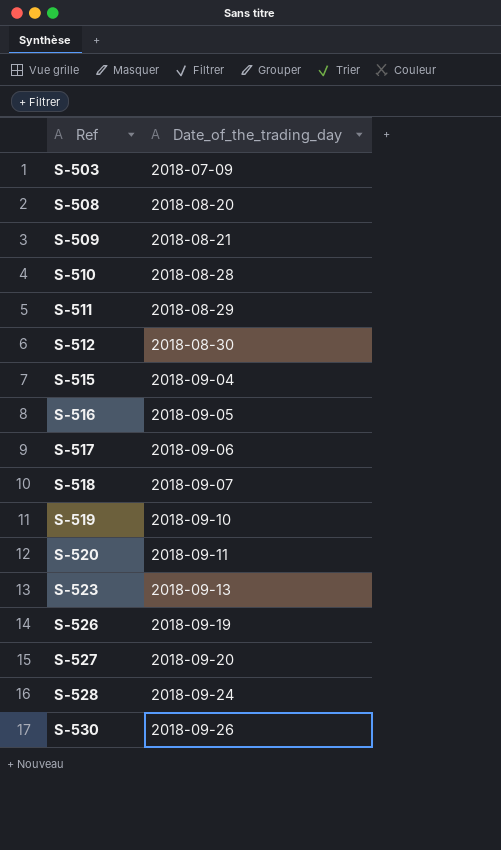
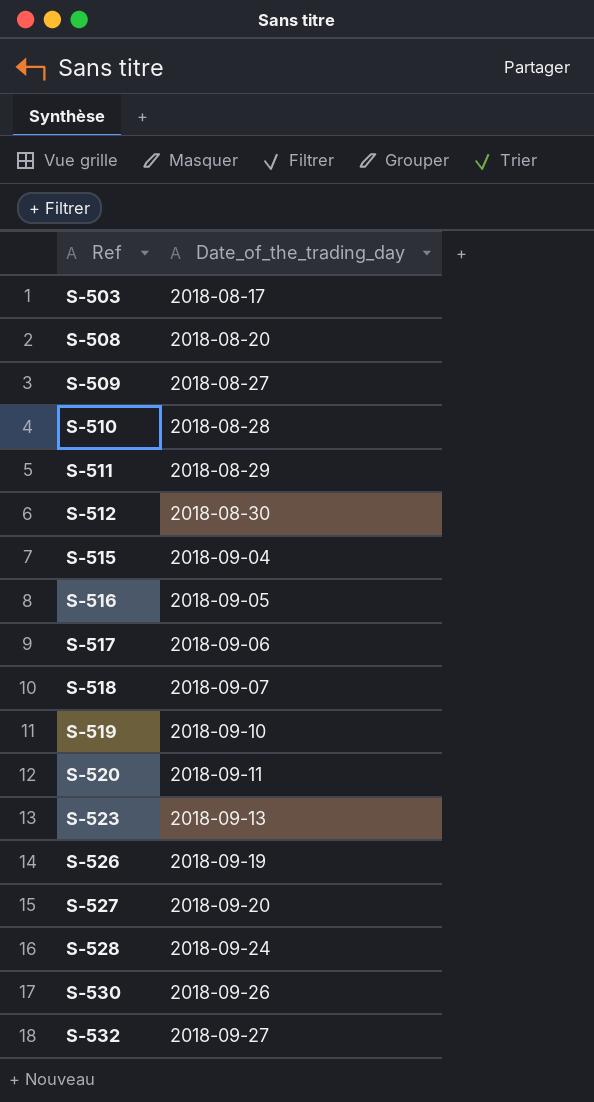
S-503 | Date_of_the_trading_day: 2018-07-09 -> 2018-08-17
S-509 | Date_of_the_trading_day: 2018-08-21 -> 2018-08-27
row S-532: none -> 2018-09-27

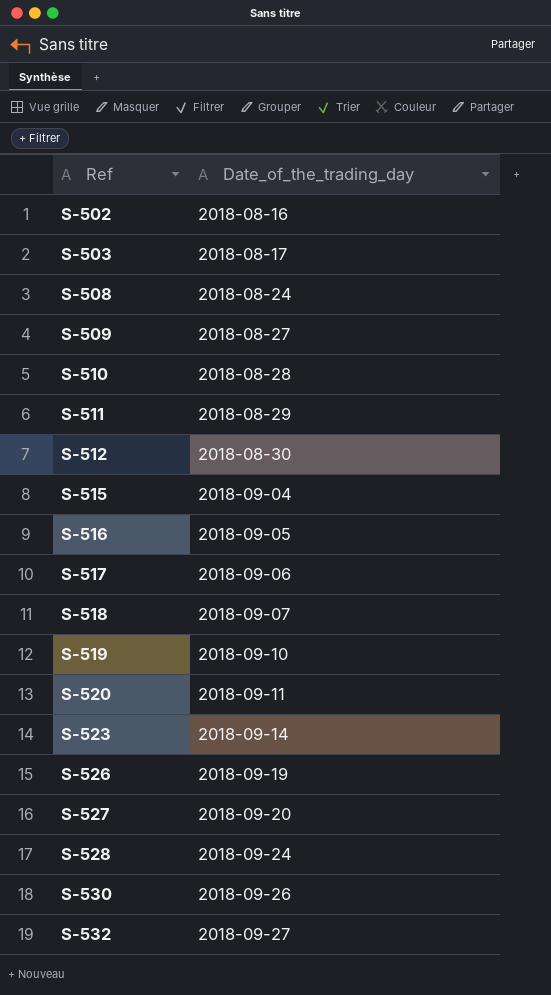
row S-502: none -> 2018-08-16
S-508 | Date_of_the_trading_day: 2018-08-20 -> 2018-08-24
S-523 | Date_of_the_trading_day: 2018-09-13 -> 2018-09-14

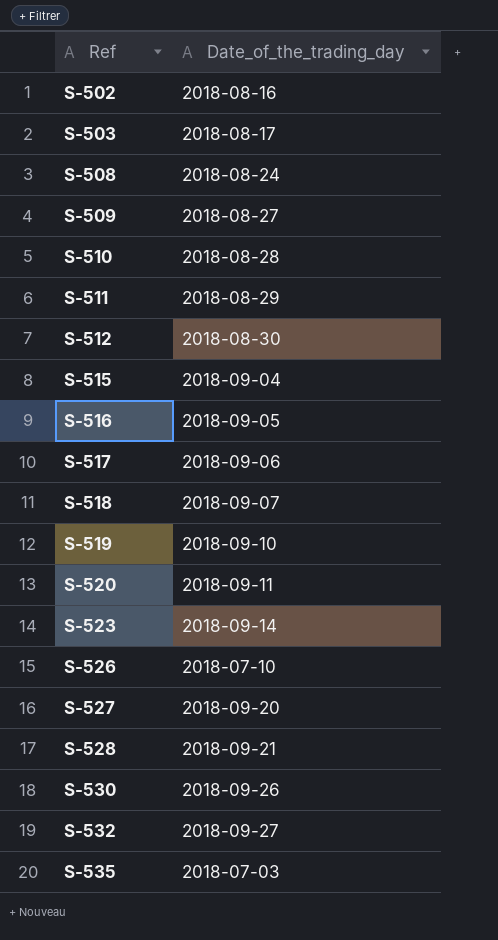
S-526 | Date_of_the_trading_day: 2018-09-19 -> 2018-07-10
S-528 | Date_of_the_trading_day: 2018-09-24 -> 2018-09-21
row S-535: none -> 2018-07-03

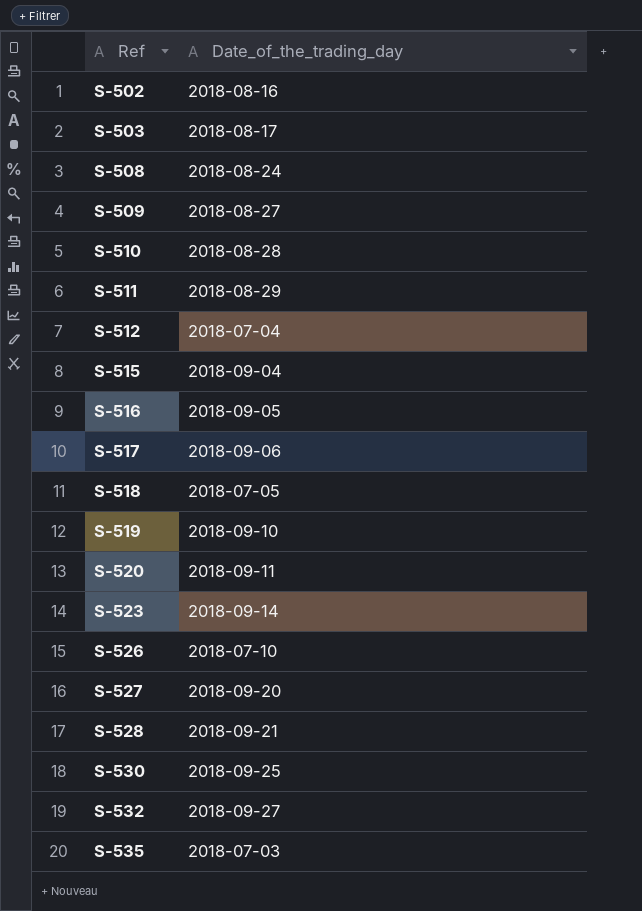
S-512 | Date_of_the_trading_day: 2018-08-30 -> 2018-07-04
S-518 | Date_of_the_trading_day: 2018-09-07 -> 2018-07-05
S-530 | Date_of_the_trading_day: 2018-09-26 -> 2018-09-25

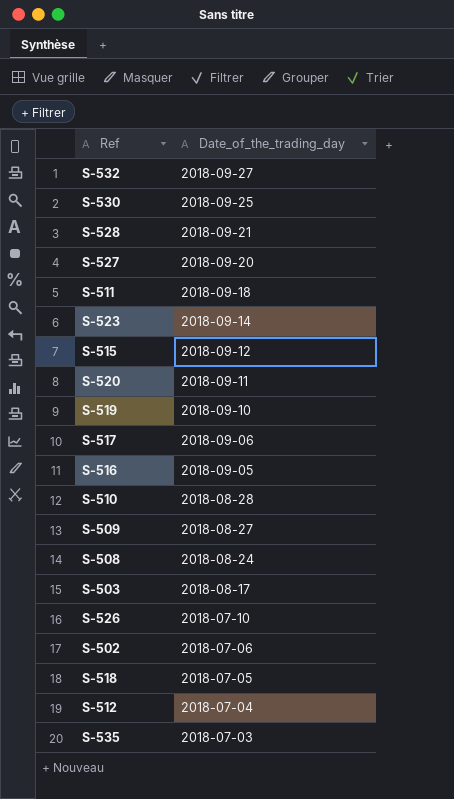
row order: Ref ascending -> Date_of_the_trading_day descending
S-511 | Date_of_the_trading_day: 2018-08-29 -> 2018-09-18
S-515 | Date_of_the_trading_day: 2018-09-04 -> 2018-09-12
S-502 | Date_of_the_trading_day: 2018-08-16 -> 2018-07-06

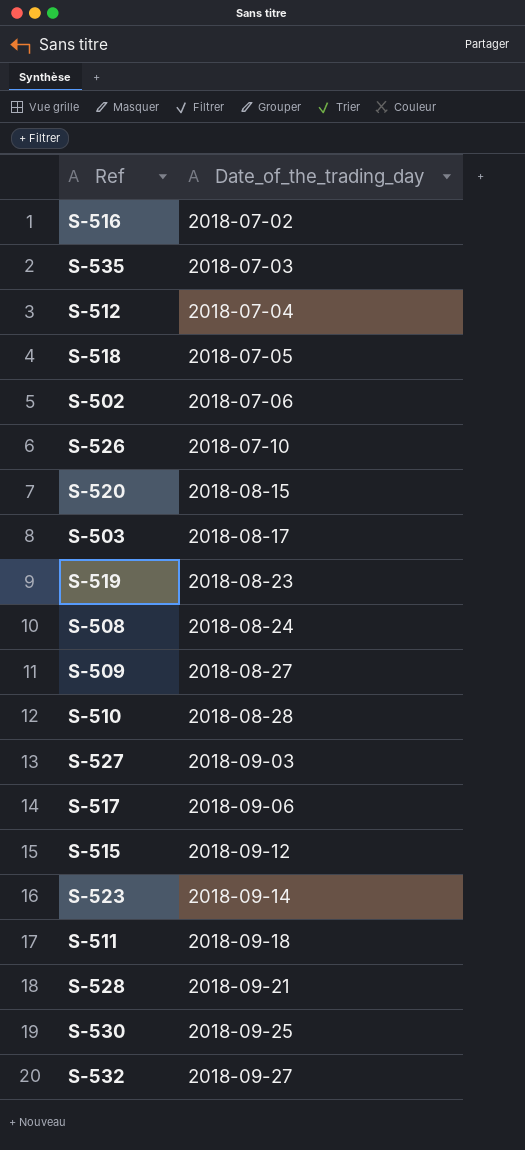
row order: Date_of_the_trading_day descending -> Date_of_the_trading_day ascending
S-516 | Date_of_the_trading_day: 2018-09-05 -> 2018-07-02
S-520 | Date_of_the_trading_day: 2018-09-11 -> 2018-08-15
S-519 | Date_of_the_trading_day: 2018-09-10 -> 2018-08-23
S-527 | Date_of_the_trading_day: 2018-09-20 -> 2018-09-03

